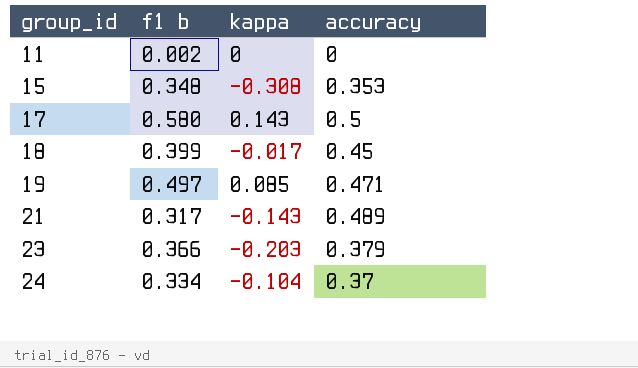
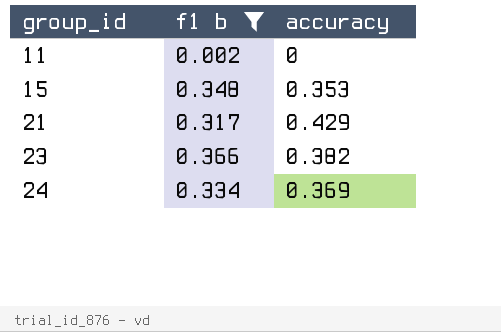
filter: none -> f1 b <= 0.366
column kappa | position: 3 -> none
21 | accuracy: 0.489 -> 0.429
23 | accuracy: 0.379 -> 0.382
24 | accuracy: 0.37 -> 0.369

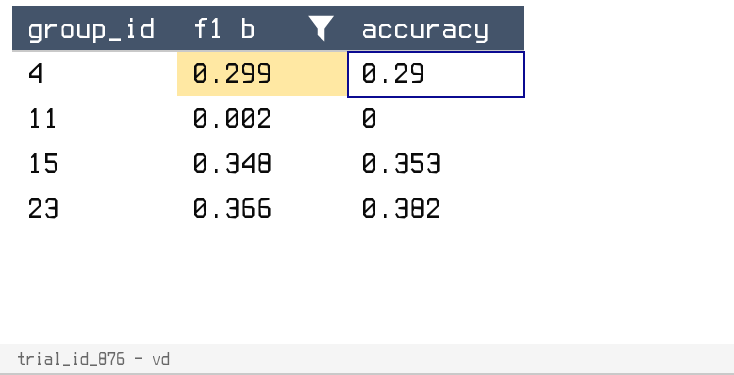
row 21: 0.317 | 0.429 -> none
row 24: 0.334 | 0.369 -> none
row 4: none -> 0.299 | 0.29

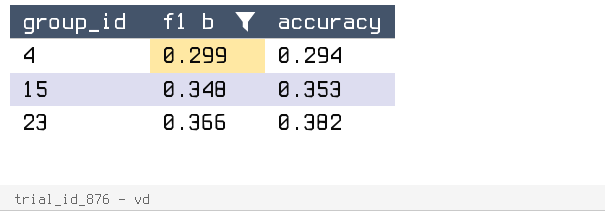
row 11: 0.002 | 0 -> none
4 | accuracy: 0.29 -> 0.294

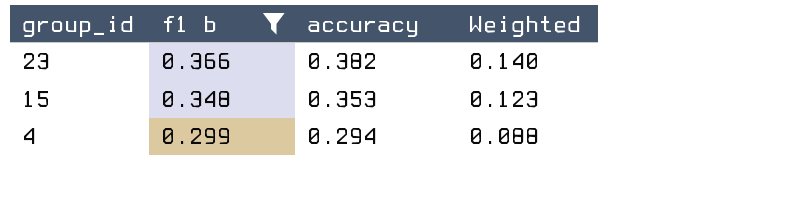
row order: group_id ascending -> group_id descending
column Weighted | formula: none -> [f1 b] * [accuracy]

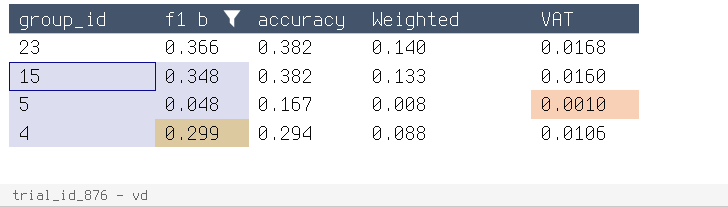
column VAT | formula: none -> [Weighted] * 0.12
15 | accuracy: 0.353 -> 0.382
15 | Weighted: 0.123 -> 0.133
row 5: none -> 0.048 | 0.167 | 0.008 | 0.0010

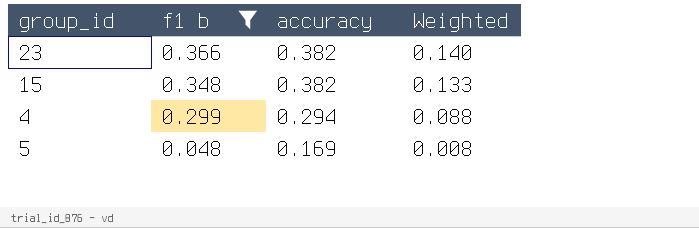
row order: group_id descending -> f1 b descending
column VAT | formula: [Weighted] * 0.12 -> none
5 | accuracy: 0.167 -> 0.169

